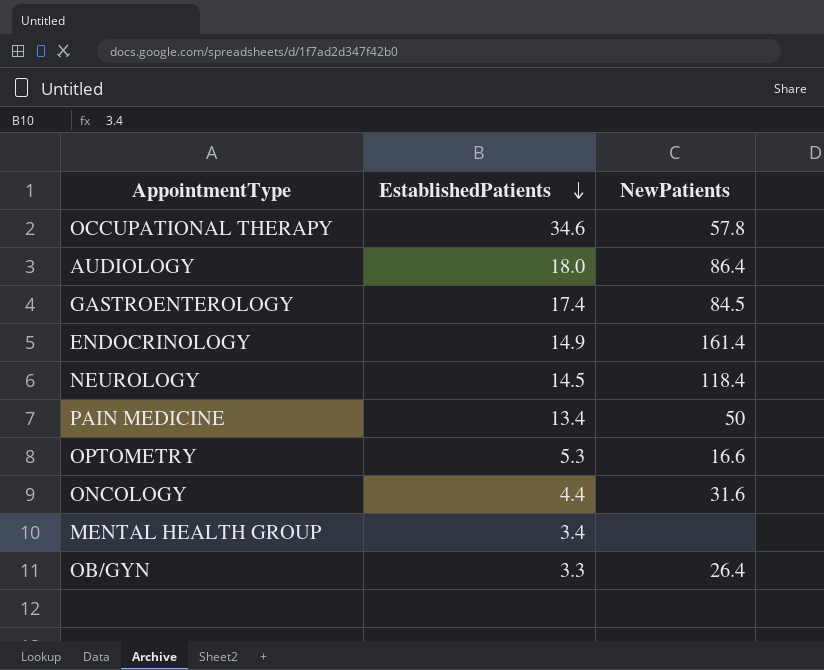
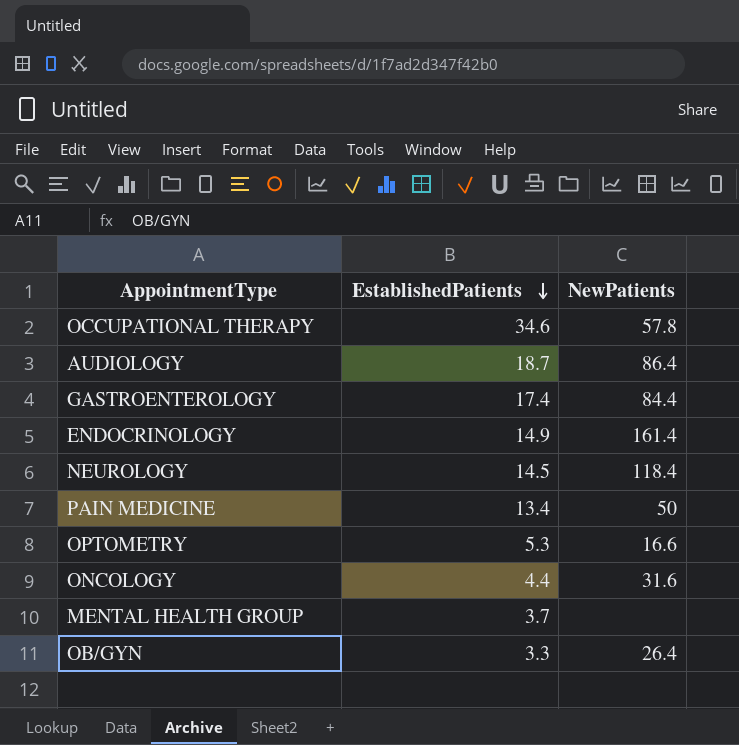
AUDIOLOGY | EstablishedPatients: 18.0 -> 18.7
GASTROENTEROLOGY | NewPatients: 84.5 -> 84.4
MENTAL HEALTH GROUP | EstablishedPatients: 3.4 -> 3.7

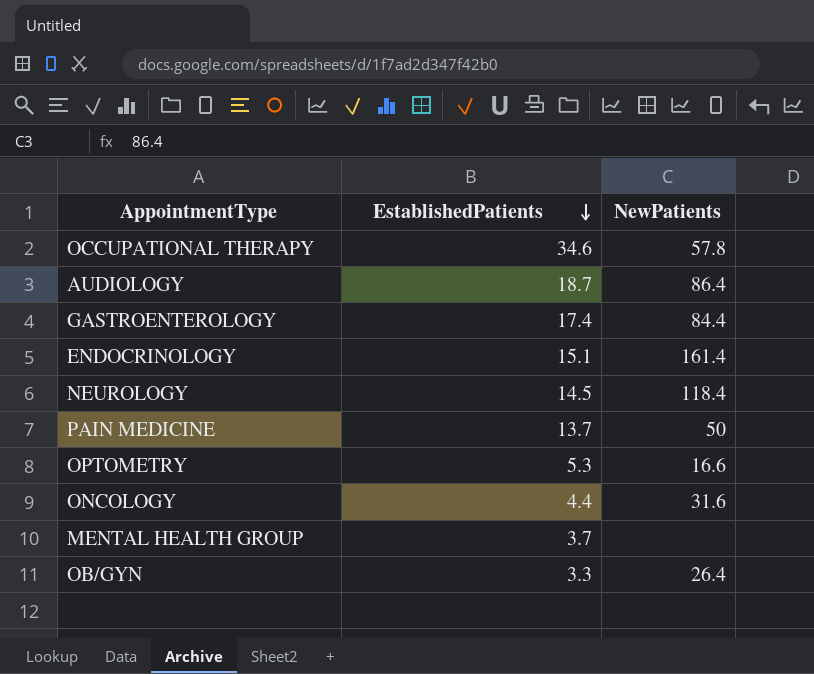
ENDOCRINOLOGY | EstablishedPatients: 14.9 -> 15.1
PAIN MEDICINE | EstablishedPatients: 13.4 -> 13.7

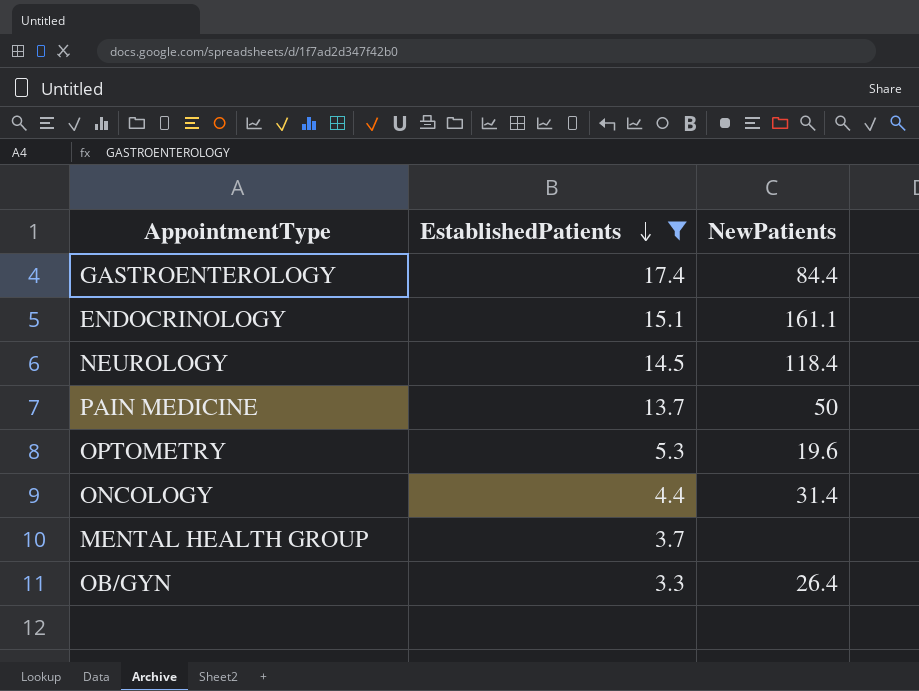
filter: none -> EstablishedPatients <= 17.4
ENDOCRINOLOGY | NewPatients: 161.4 -> 161.1
OPTOMETRY | NewPatients: 16.6 -> 19.6
ONCOLOGY | NewPatients: 31.6 -> 31.4

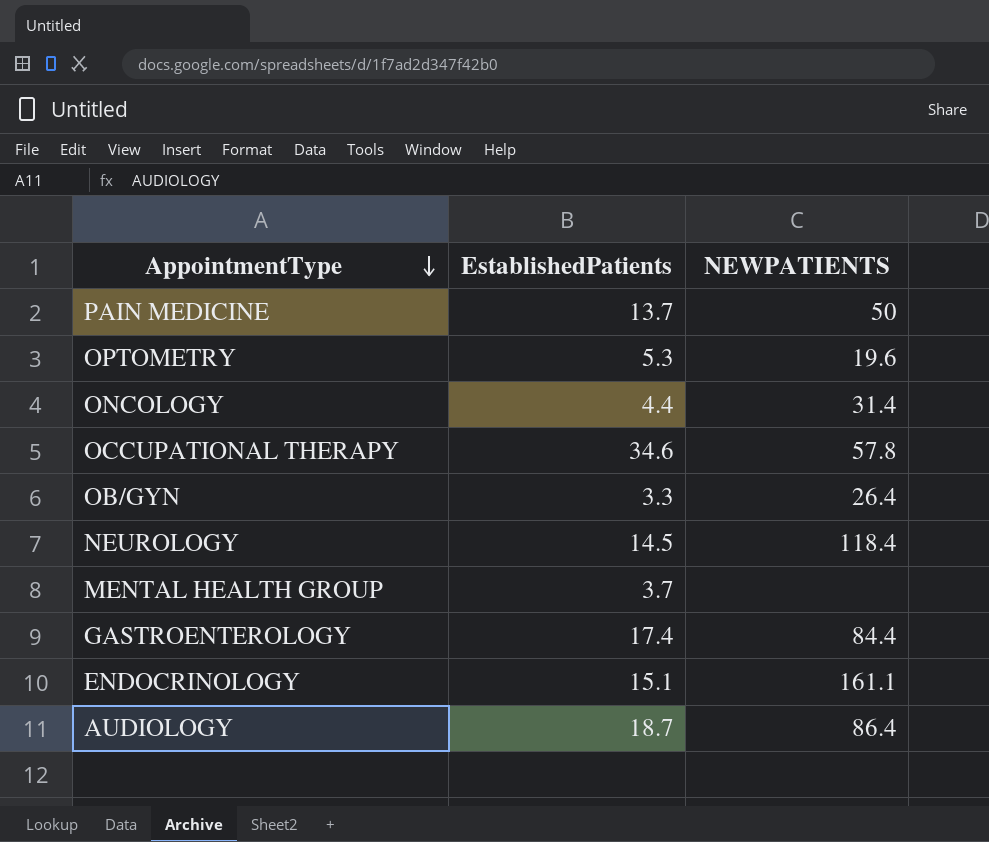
filter: EstablishedPatients <= 17.4 -> none
row order: EstablishedPatients descending -> AppointmentType descending
column name: NewPatients -> NEWPATIENTS

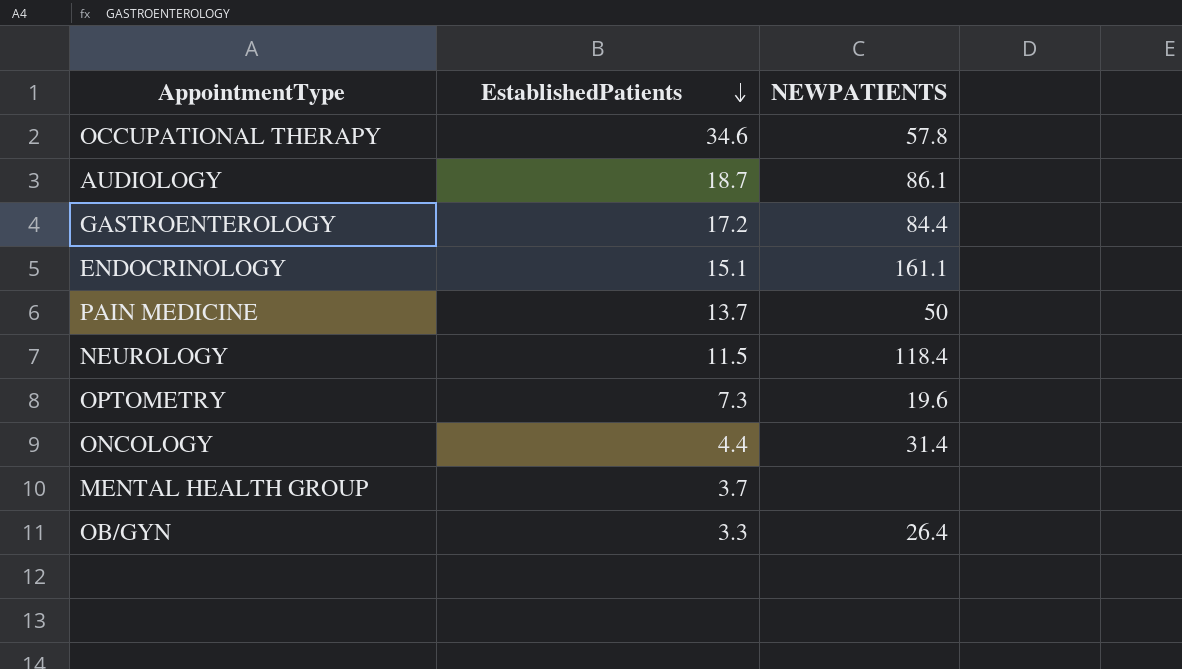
row order: AppointmentType descending -> EstablishedPatients descending
AUDIOLOGY | NEWPATIENTS: 86.4 -> 86.1
GASTROENTEROLOGY | EstablishedPatients: 17.4 -> 17.2
NEUROLOGY | EstablishedPatients: 14.5 -> 11.5
OPTOMETRY | EstablishedPatients: 5.3 -> 7.3

